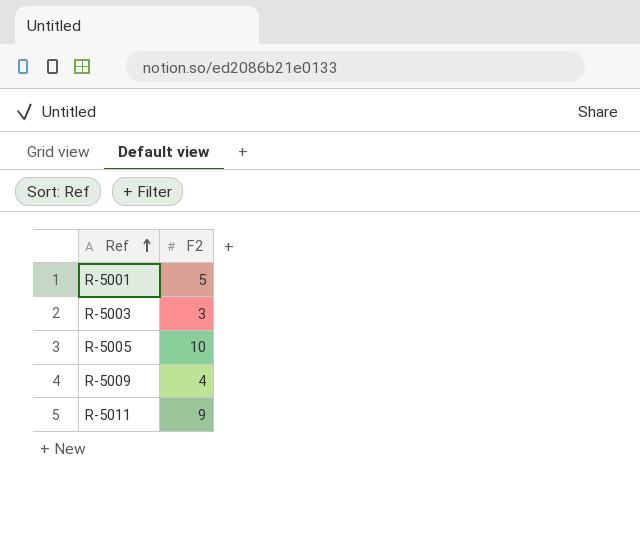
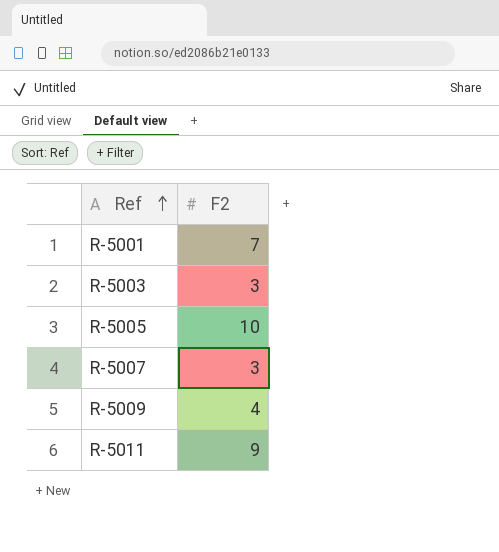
R-5001 | F2: 5 -> 7
row R-5007: none -> 3

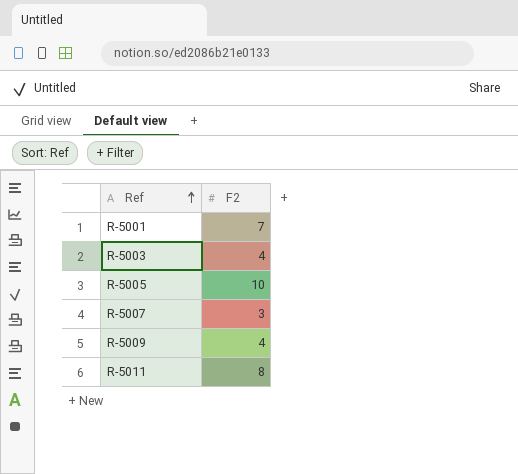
R-5003 | F2: 3 -> 4
R-5011 | F2: 9 -> 8

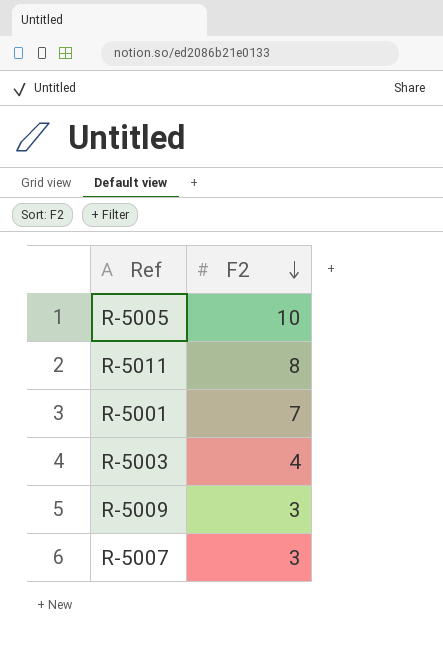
row order: Ref ascending -> F2 descending
R-5009 | F2: 4 -> 3

